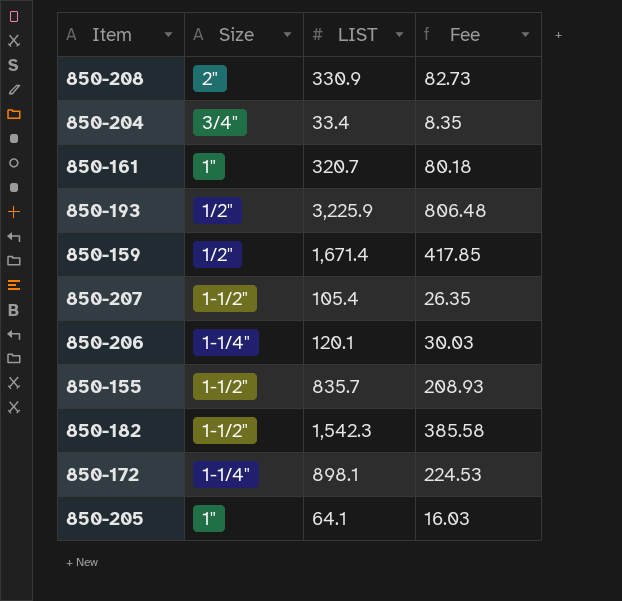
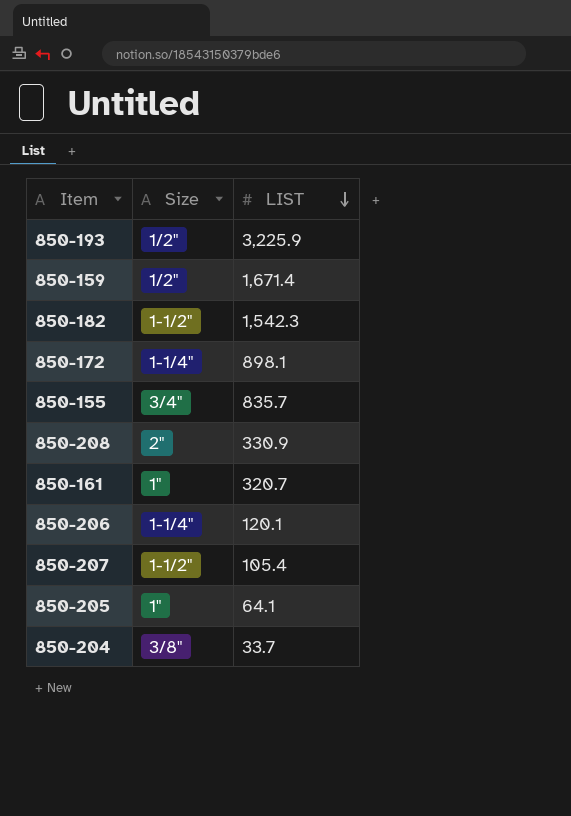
row order: none -> LIST descending
column Fee | formula: [LIST] * 0.25 -> none
850-155 | Size: 1-1/2" -> 3/4"
850-204 | Size: 3/4" -> 3/8"
850-204 | LIST: 33.4 -> 33.7

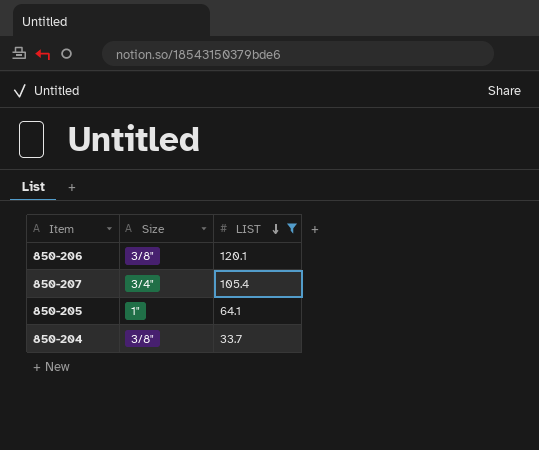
filter: none -> LIST <= 120.1
850-206 | Size: 1-1/4" -> 3/8"
850-207 | Size: 1-1/2" -> 3/4"

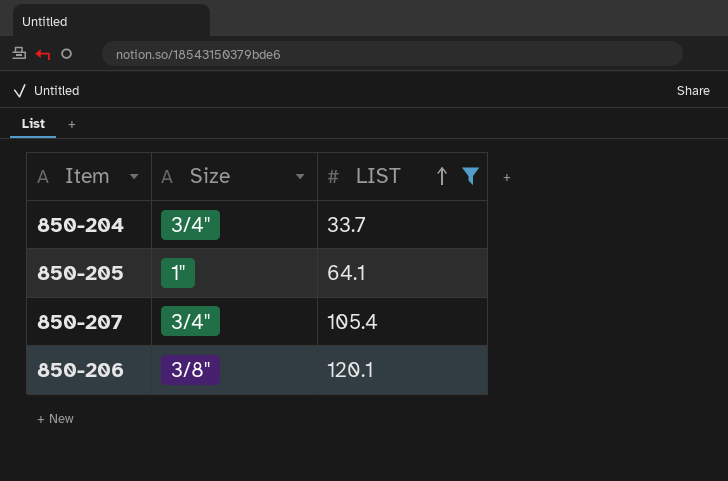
row order: LIST descending -> LIST ascending
850-204 | Size: 3/8" -> 3/4"

